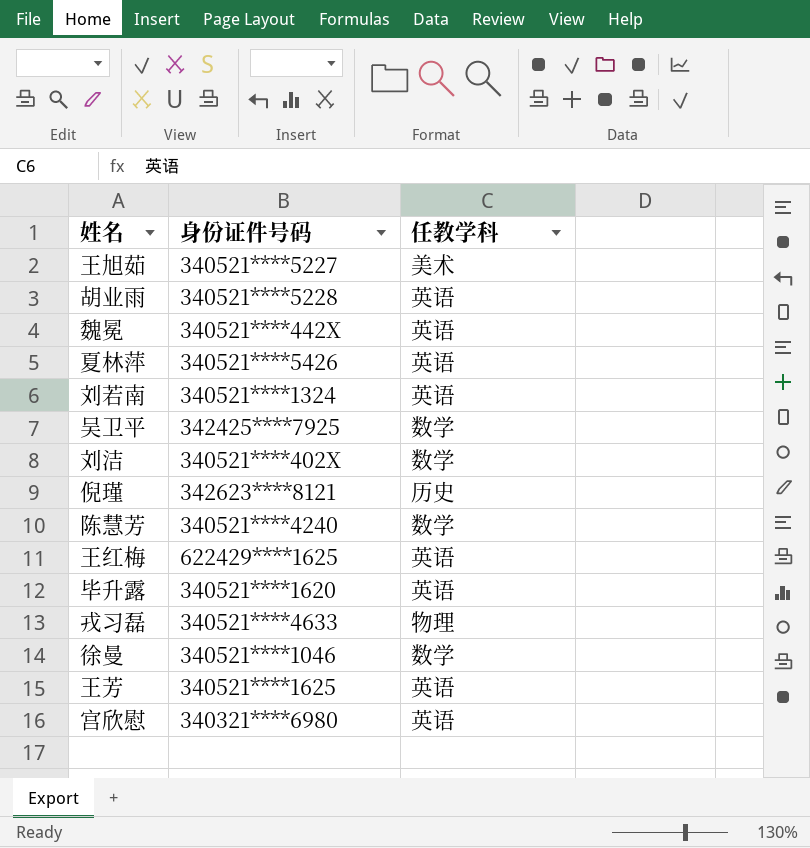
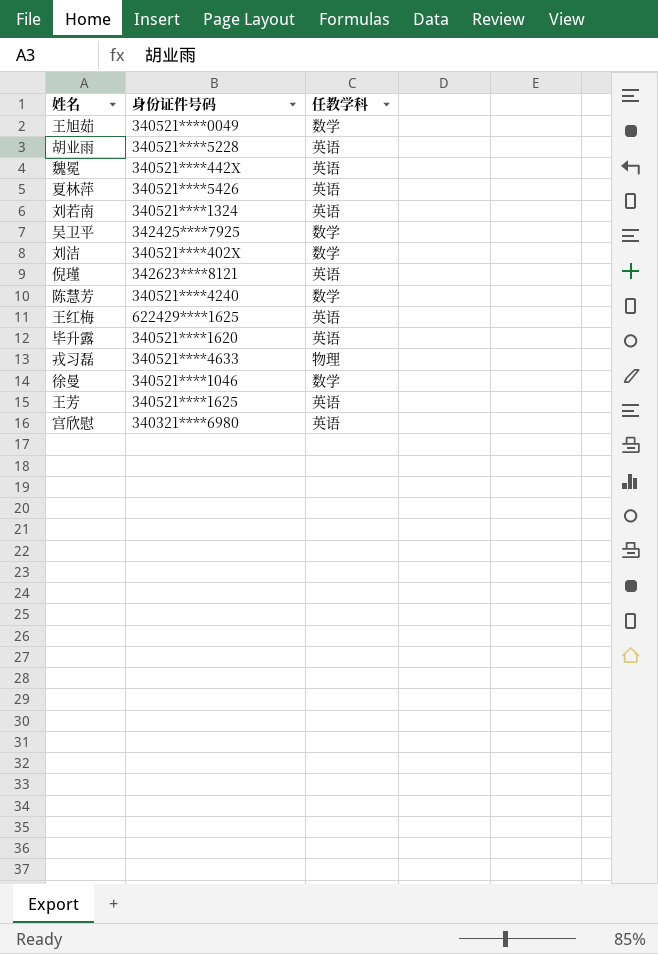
王旭茹 | 身份证件号码: 340521****5227 -> 340521****0049
王旭茹 | 任教学科: 美术 -> 数学
倪瑾 | 任教学科: 历史 -> 英语

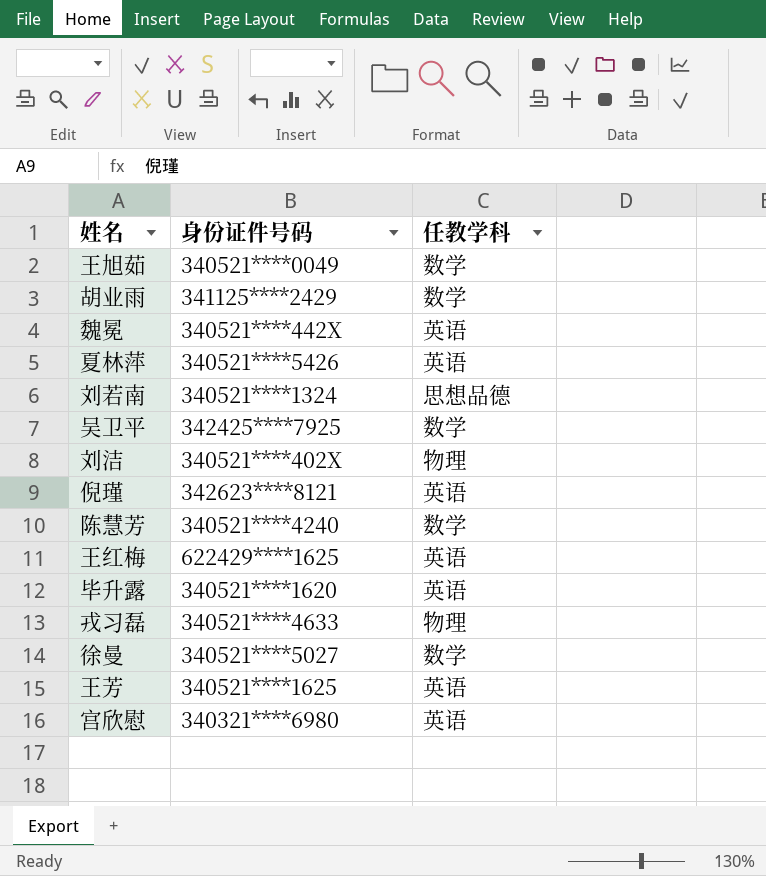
胡业雨 | 身份证件号码: 340521****5228 -> 341125****2429
胡业雨 | 任教学科: 英语 -> 数学
刘若南 | 任教学科: 英语 -> 思想品德
刘洁 | 任教学科: 数学 -> 物理
徐曼 | 身份证件号码: 340521****1046 -> 340521****5027

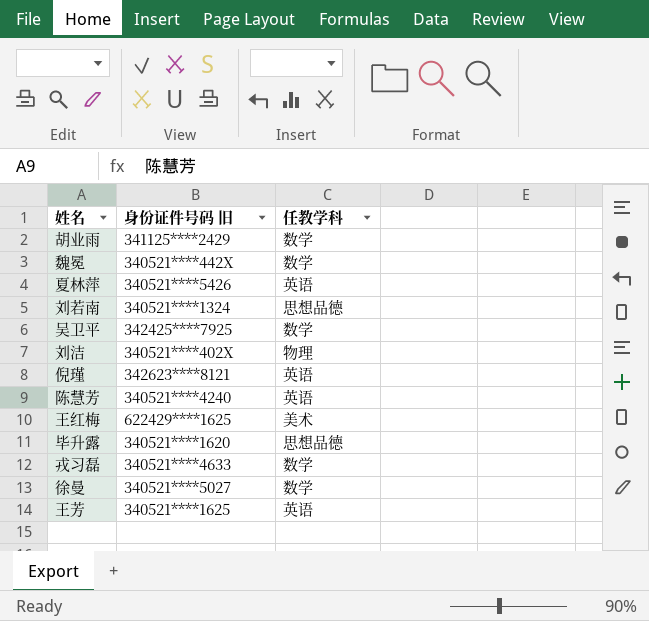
column name: 身份证件号码 -> 身份证件号码 旧
row 王旭茹: 340521****0049 | 数学 -> none
row 宫欣慰: 340321****6980 | 英语 -> none
魏冕 | 任教学科: 英语 -> 数学
陈慧芳 | 任教学科: 数学 -> 英语
王红梅 | 任教学科: 英语 -> 美术
毕升露 | 任教学科: 英语 -> 思想品德
戎习磊 | 任教学科: 物理 -> 数学

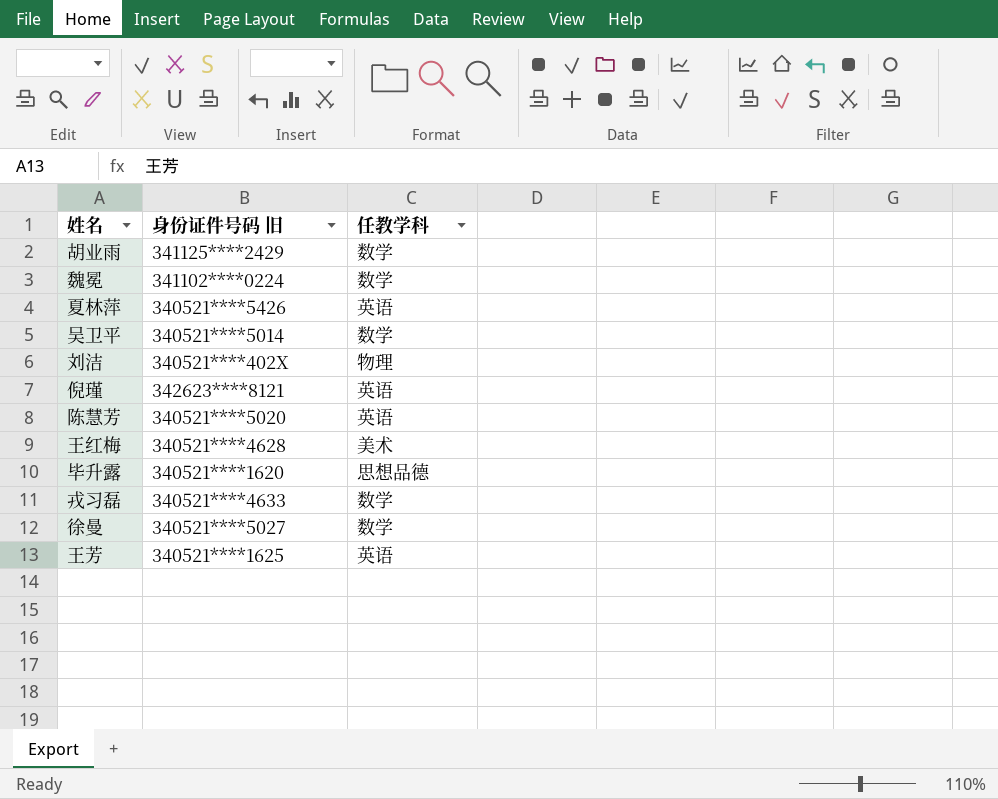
row 刘若南: 340521****1324 | 思想品德 -> none
魏冕 | 身份证件号码 旧: 340521****442X -> 341102****0224
吴卫平 | 身份证件号码 旧: 342425****7925 -> 340521****5014
陈慧芳 | 身份证件号码 旧: 340521****4240 -> 340521****5020
王红梅 | 身份证件号码 旧: 622429****1625 -> 340521****4628

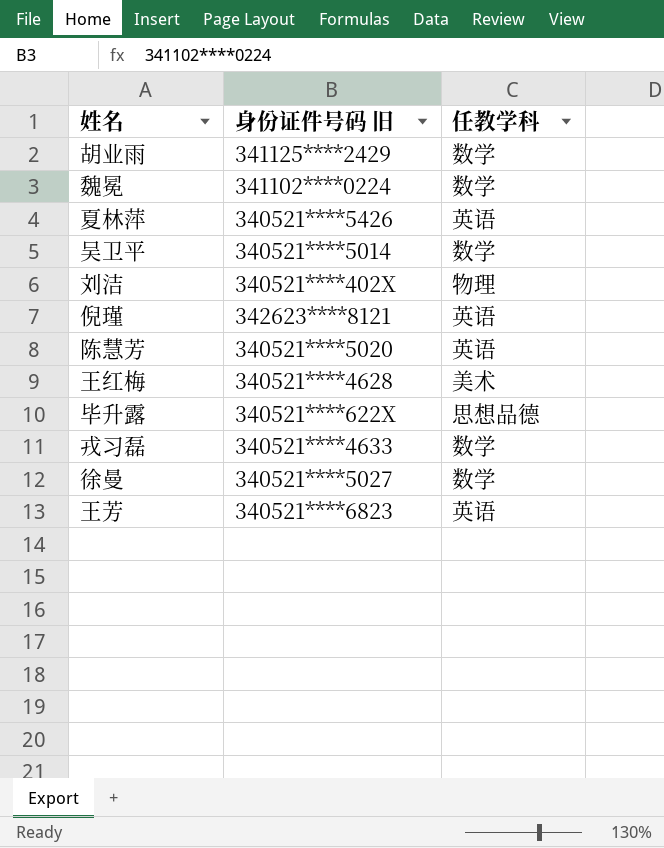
毕升露 | 身份证件号码 旧: 340521****1620 -> 340521****622X
王芳 | 身份证件号码 旧: 340521****1625 -> 340521****6823

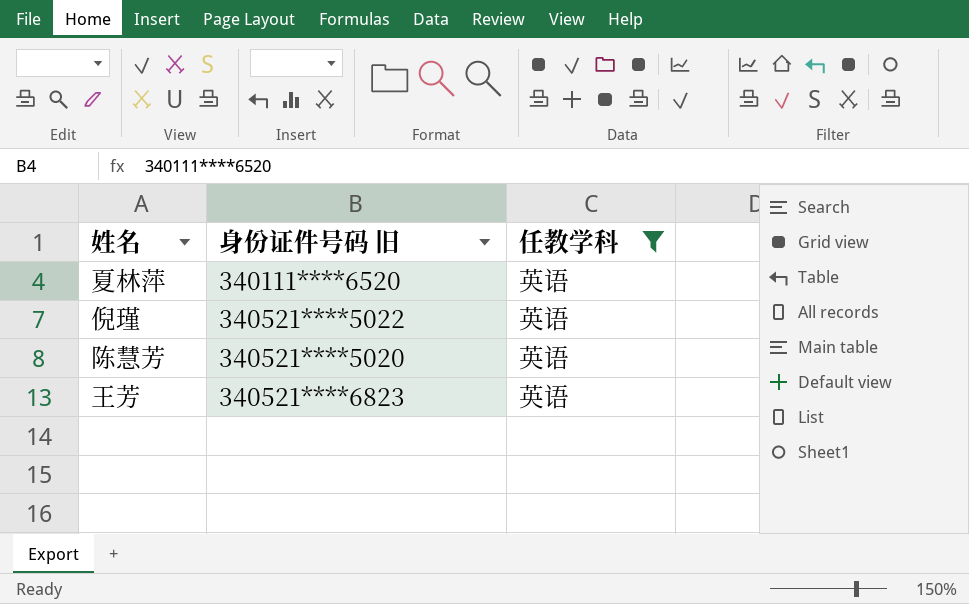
filter: none -> 任教学科 = 英语
夏林萍 | 身份证件号码 旧: 340521****5426 -> 340111****6520
倪瑾 | 身份证件号码 旧: 342623****8121 -> 340521****5022

